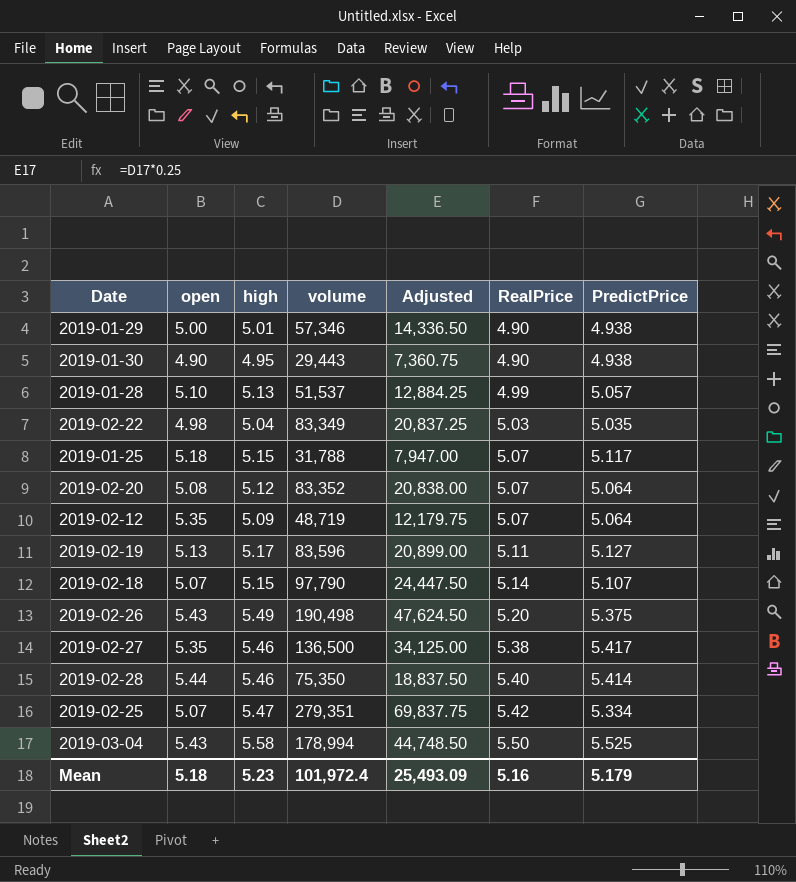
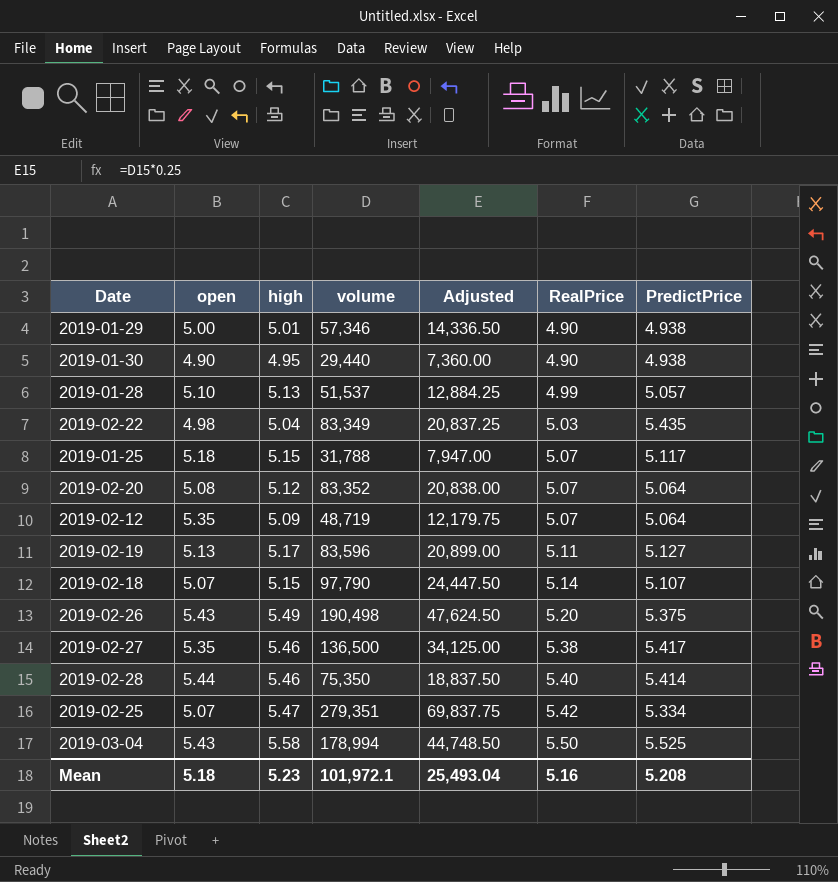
2019-01-30 | volume: 29,443 -> 29,440
2019-01-30 | Adjusted: 7,360.75 -> 7,360.00
2019-02-22 | PredictPrice: 5.035 -> 5.435
Mean | volume: 101,972.4 -> 101,972.1
Mean | Adjusted: 25,493.09 -> 25,493.04
Mean | PredictPrice: 5.179 -> 5.208

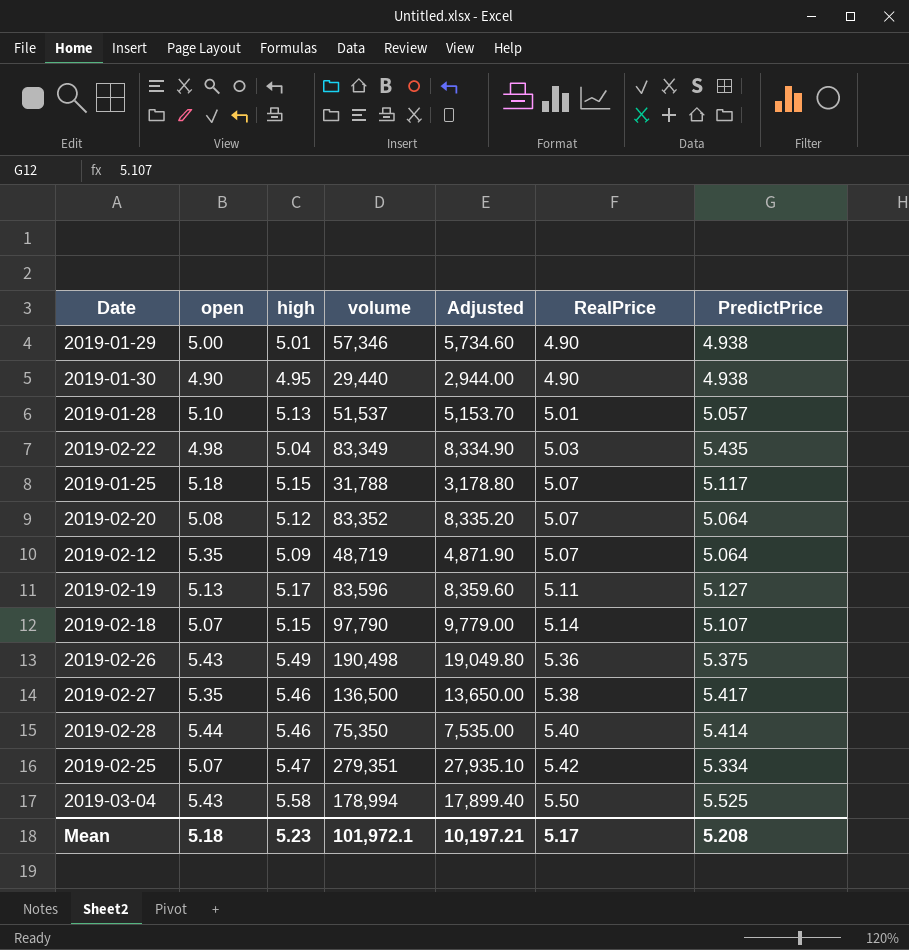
column Adjusted | formula: [volume] * 0.25 -> [volume] * 0.1
2019-01-28 | RealPrice: 4.99 -> 5.01
2019-02-26 | RealPrice: 5.20 -> 5.36
Mean | Adjusted: 25,493.04 -> 10,197.21
Mean | RealPrice: 5.16 -> 5.17

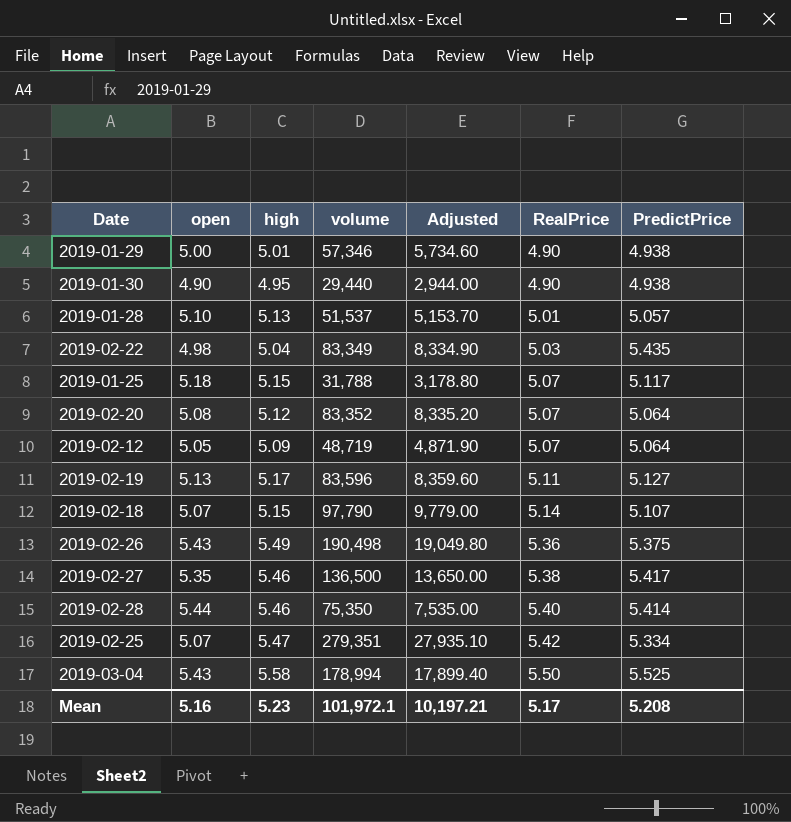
2019-02-12 | open: 5.35 -> 5.05
Mean | open: 5.18 -> 5.16

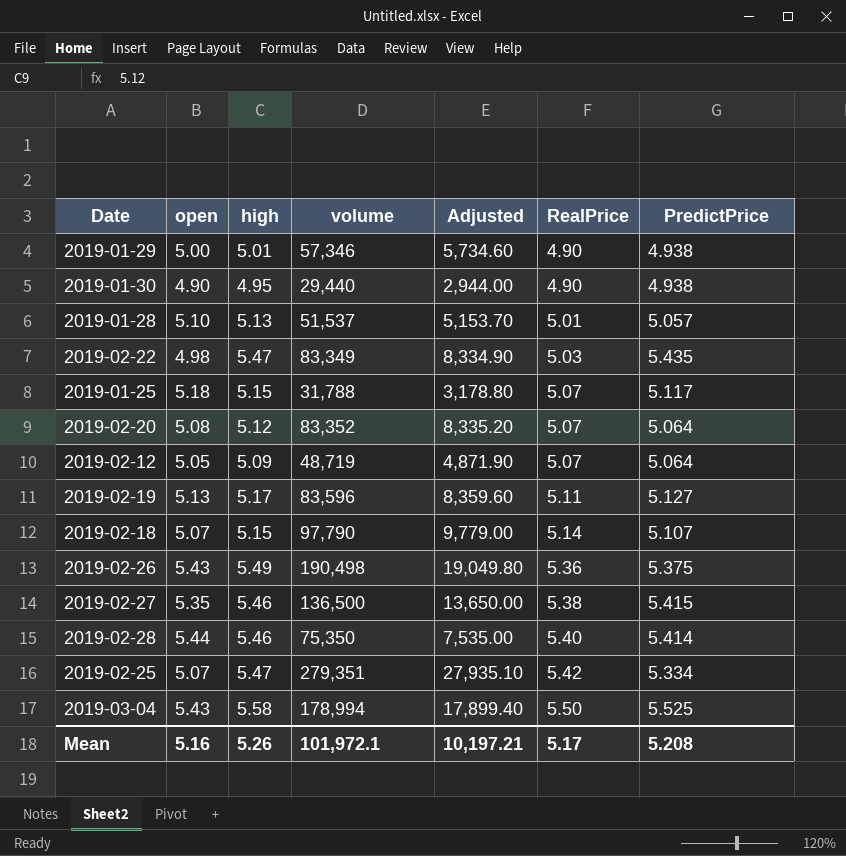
2019-02-22 | high: 5.04 -> 5.47
2019-02-27 | PredictPrice: 5.417 -> 5.415
Mean | high: 5.23 -> 5.26

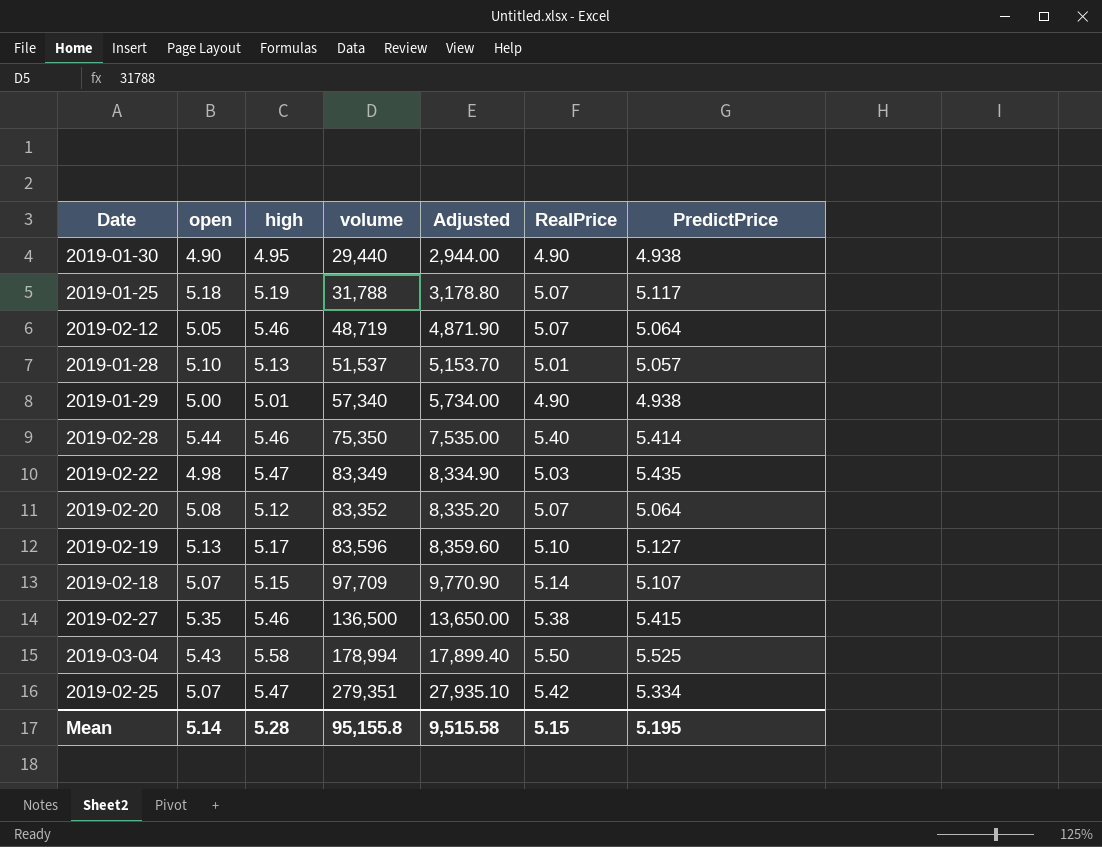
row order: RealPrice ascending -> volume ascending
row 2019-02-26: 5.43 | 5.49 | 190,498 | 19,049.80 | 5.36 | 5.375 -> none
2019-01-25 | high: 5.15 -> 5.19
2019-02-12 | high: 5.09 -> 5.46
2019-01-29 | volume: 57,346 -> 57,340
2019-01-29 | Adjusted: 5,734.60 -> 5,734.00
2019-02-19 | RealPrice: 5.11 -> 5.10
2019-02-18 | volume: 97,790 -> 97,709
2019-02-18 | Adjusted: 9,779.00 -> 9,770.90
Mean | open: 5.16 -> 5.14
Mean | high: 5.26 -> 5.28
Mean | volume: 101,972.1 -> 95,155.8
Mean | Adjusted: 10,197.21 -> 9,515.58
Mean | RealPrice: 5.17 -> 5.15
Mean | PredictPrice: 5.208 -> 5.195

